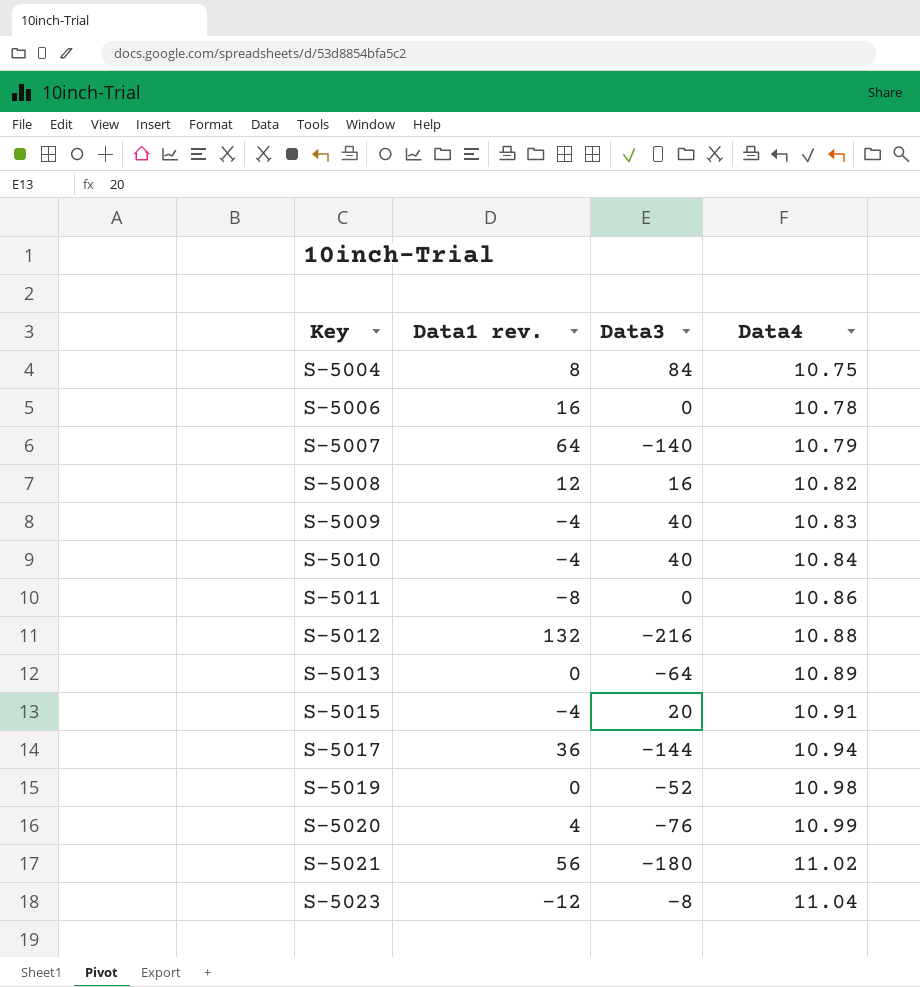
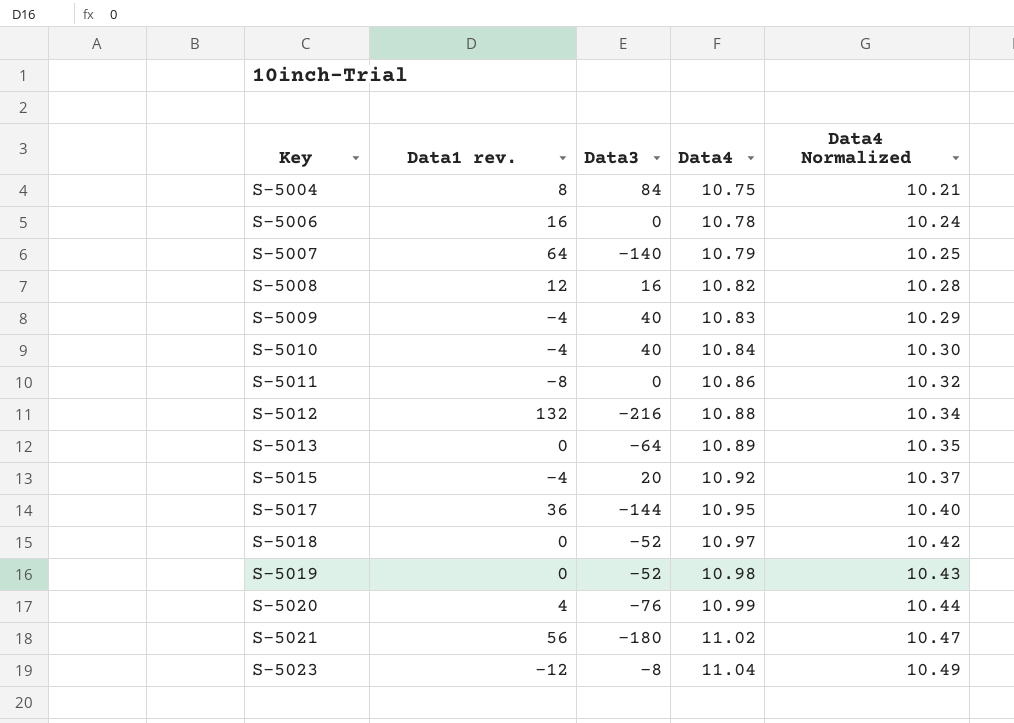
column Data4 Normalized | formula: none -> [Data4] * 0.95
S-5015 | Data4: 10.91 -> 10.92
S-5017 | Data4: 10.94 -> 10.95
row S-5018: none -> 0 | -52 | 10.97 | 10.42

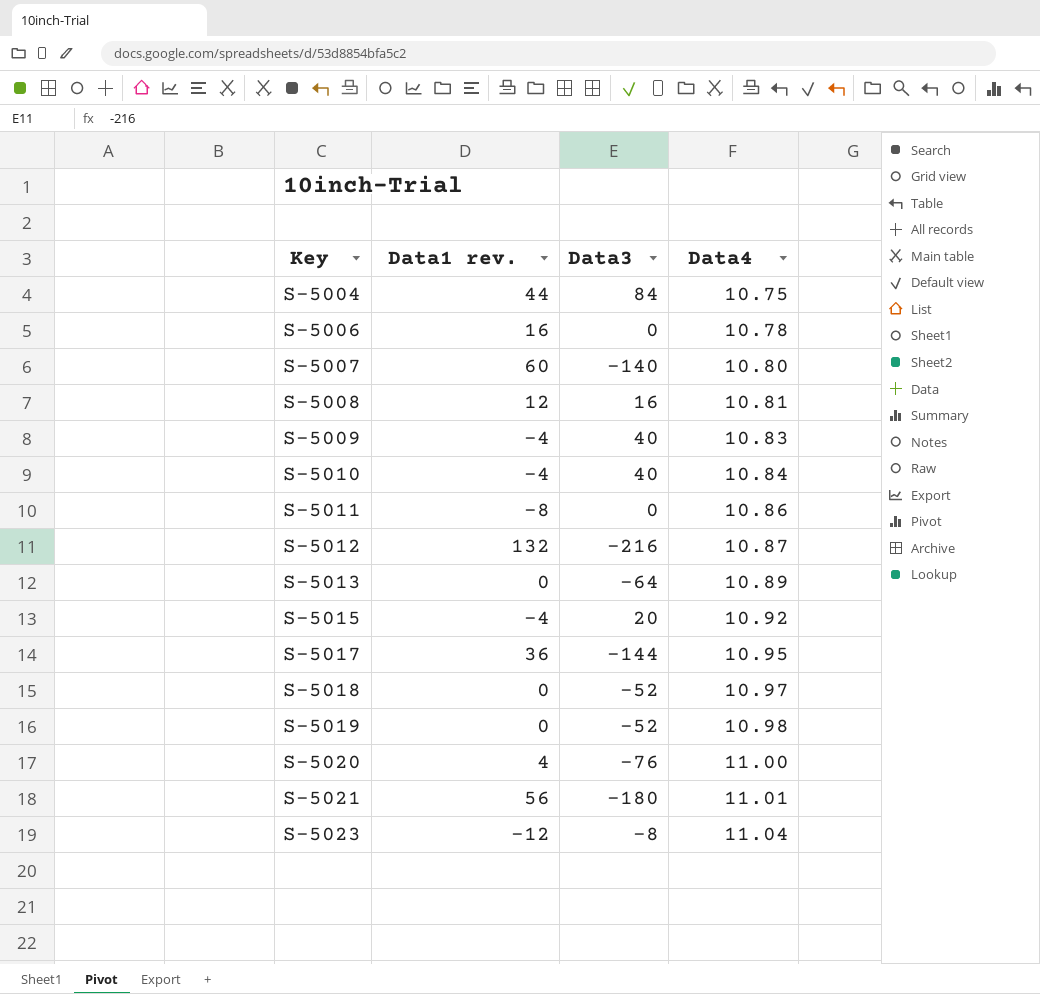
column Data4 Normalized | formula: [Data4] * 0.95 -> none
S-5004 | Data1 rev.: 8 -> 44
S-5007 | Data1 rev.: 64 -> 60
S-5007 | Data4: 10.79 -> 10.80
S-5008 | Data4: 10.82 -> 10.81
S-5012 | Data4: 10.88 -> 10.87
S-5020 | Data4: 10.99 -> 11.00
S-5021 | Data4: 11.02 -> 11.01

